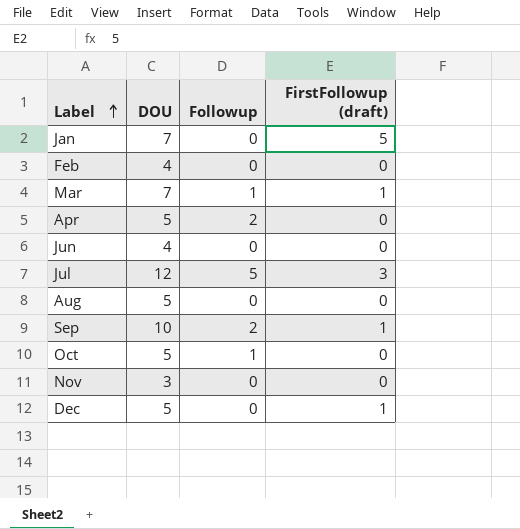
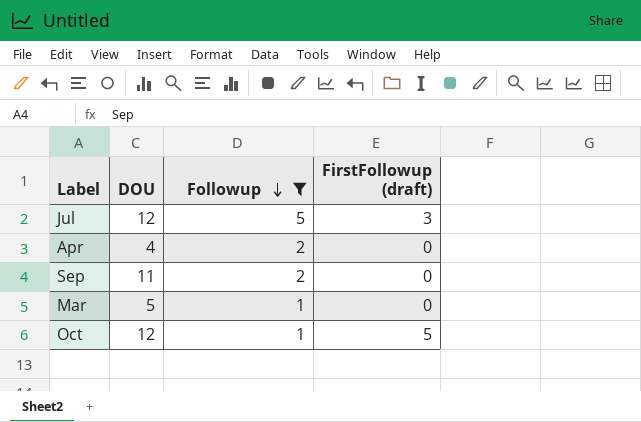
filter: none -> Followup != 0
row order: Label ascending -> Followup descending
Apr | DOU: 5 -> 4
Sep | DOU: 10 -> 11
Sep | FirstFollowup (draft): 1 -> 0
Mar | DOU: 7 -> 5
Mar | FirstFollowup (draft): 1 -> 0
Oct | DOU: 5 -> 12
Oct | FirstFollowup (draft): 0 -> 5

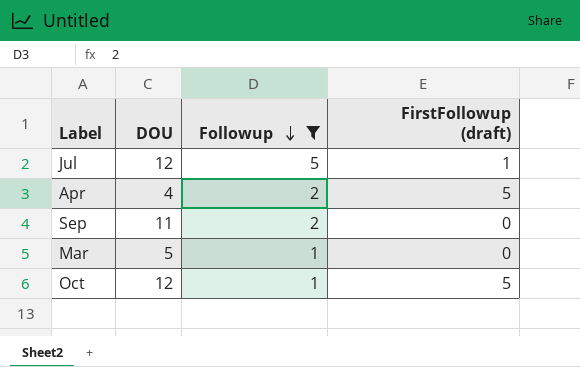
Jul | FirstFollowup (draft): 3 -> 1
Apr | FirstFollowup (draft): 0 -> 5

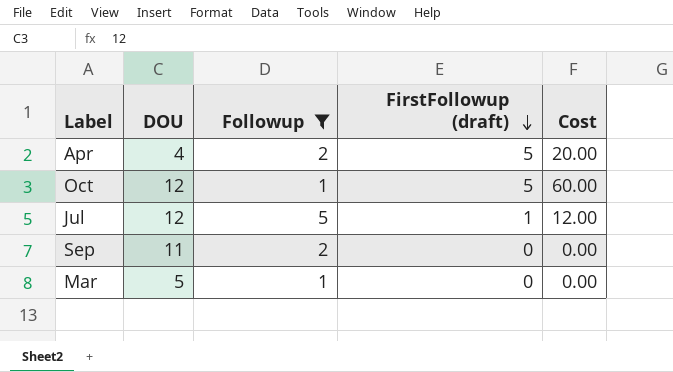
row order: Followup descending -> FirstFollowup (draft) descending
column Cost | formula: none -> [DOU] * [FirstFollowup (draft)]

